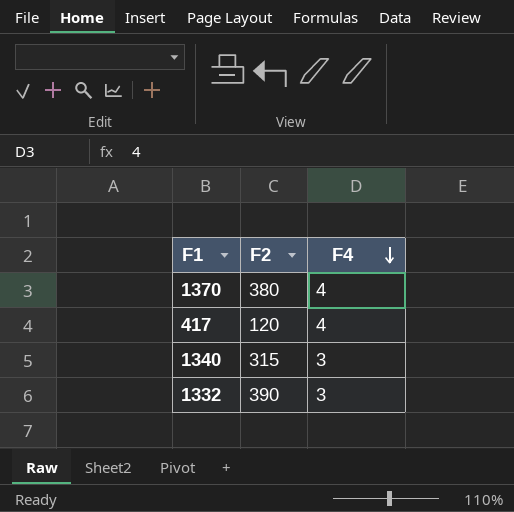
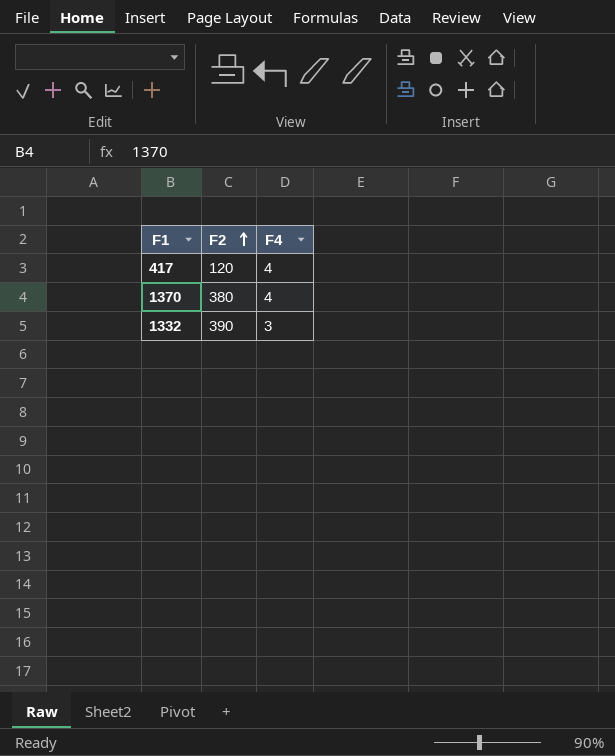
row order: F4 descending -> F2 ascending
row 1340: 315 | 3 -> none

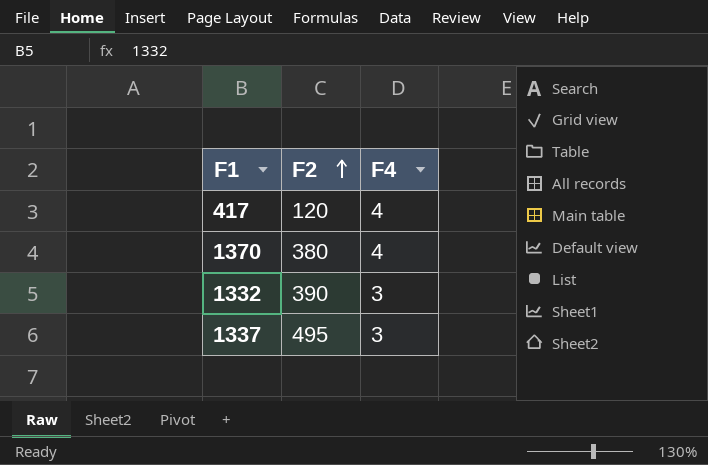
row 1337: none -> 495 | 3

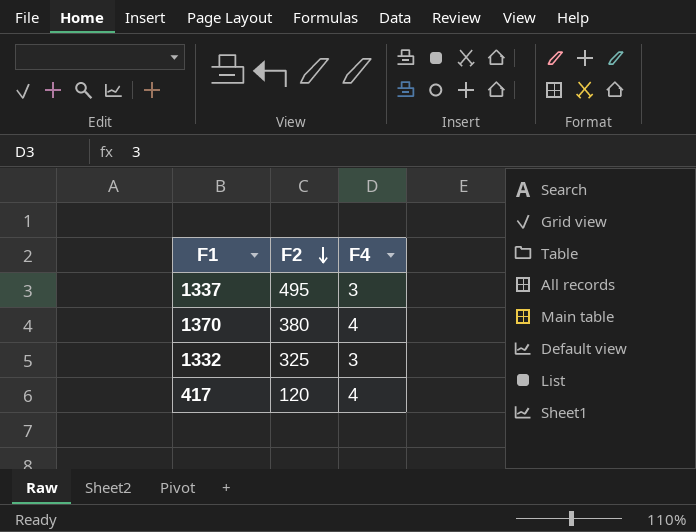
row order: F2 ascending -> F2 descending
1332 | F2: 390 -> 325

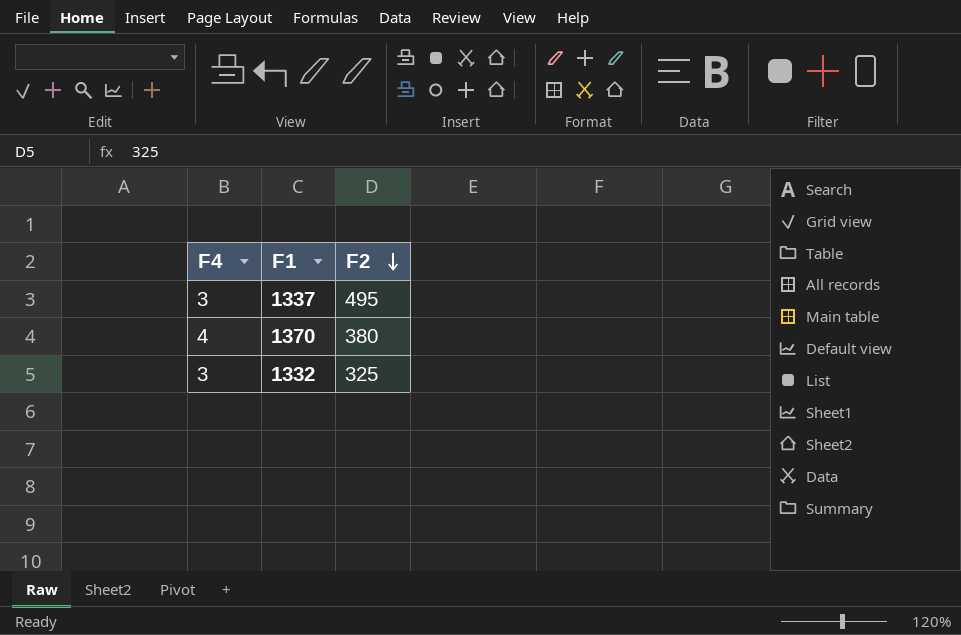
column F4 | position: 3 -> 1
row 417: 120 | 4 -> none

